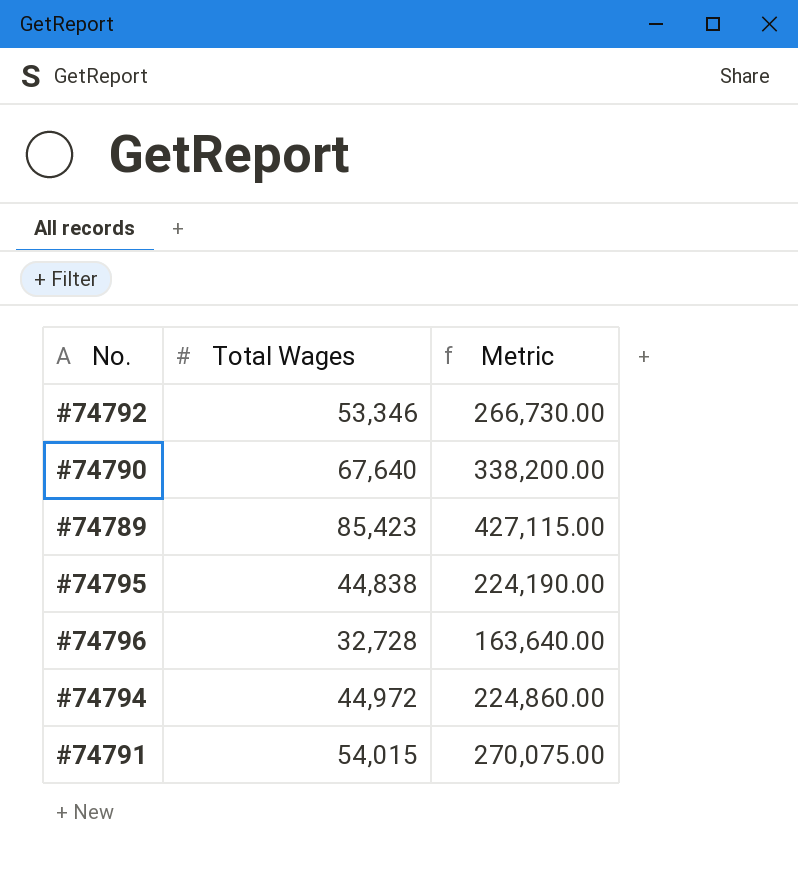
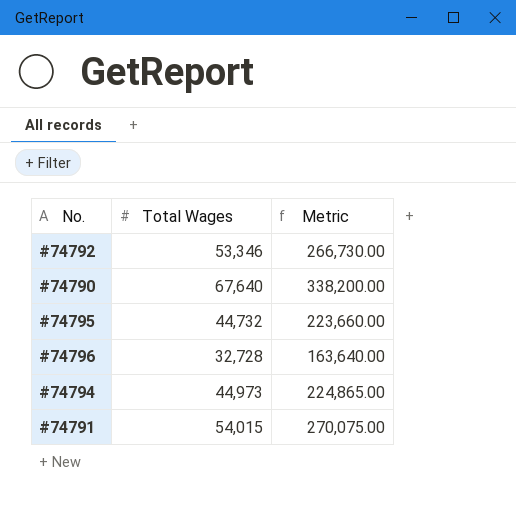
row #74789: 85,423 | 427,115.00 -> none
#74795 | Total Wages: 44,838 -> 44,732
#74795 | Metric: 224,190.00 -> 223,660.00
#74794 | Total Wages: 44,972 -> 44,973
#74794 | Metric: 224,860.00 -> 224,865.00

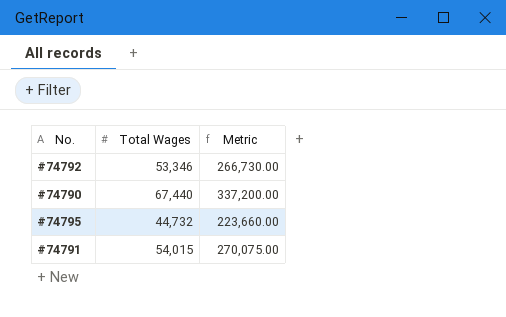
row #74796: 32,728 | 163,640.00 -> none
row #74794: 44,973 | 224,865.00 -> none
#74790 | Total Wages: 67,640 -> 67,440
#74790 | Metric: 338,200.00 -> 337,200.00

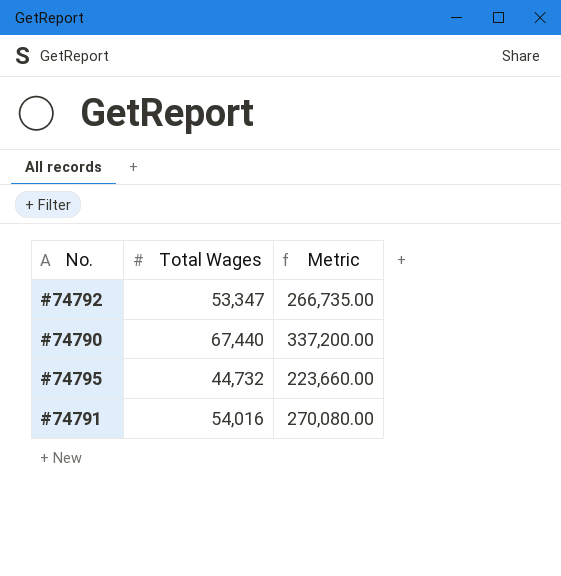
#74792 | Total Wages: 53,346 -> 53,347
#74792 | Metric: 266,730.00 -> 266,735.00
#74791 | Total Wages: 54,015 -> 54,016
#74791 | Metric: 270,075.00 -> 270,080.00

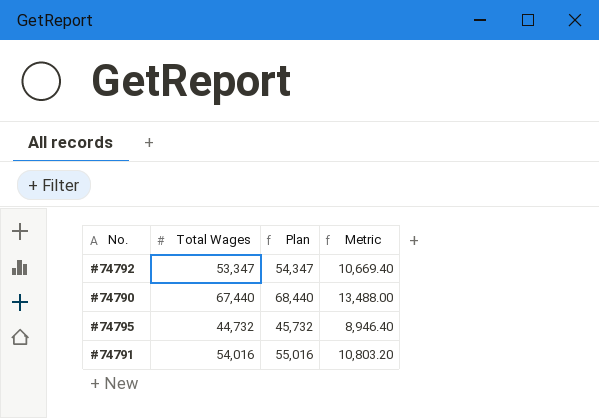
column Plan | formula: none -> [Total Wages] + 1000
column Metric | formula: [Total Wages] * 5 -> [Total Wages] * 0.2

